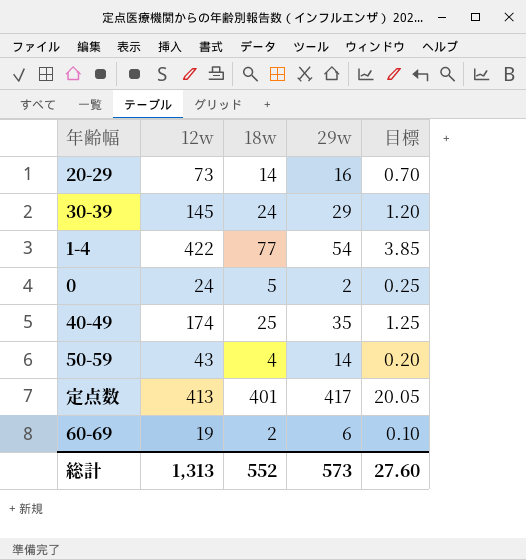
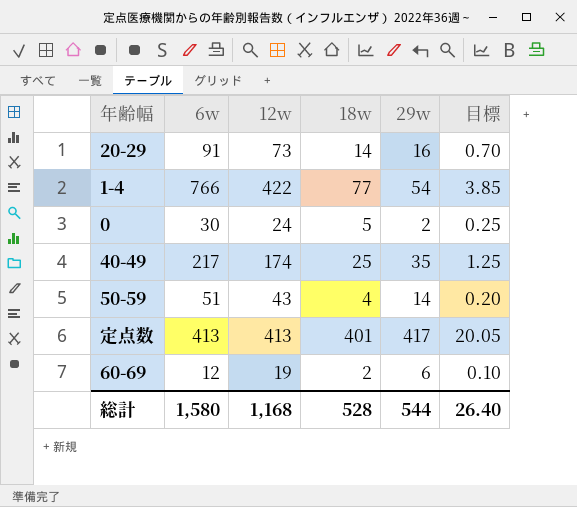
column 6w | position: none -> 2
row 30-39: 145 | 24 | 29 | 1.20 -> none
総計 | 12w: 1,313 -> 1,168
総計 | 18w: 552 -> 528
総計 | 29w: 573 -> 544
総計 | 目標: 27.60 -> 26.40

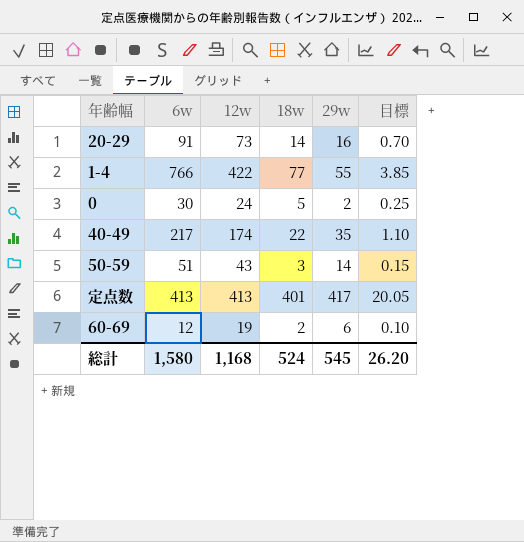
1-4 | 29w: 54 -> 55
40-49 | 18w: 25 -> 22
40-49 | 目標: 1.25 -> 1.10
50-59 | 18w: 4 -> 3
50-59 | 目標: 0.20 -> 0.15
総計 | 18w: 528 -> 524
総計 | 29w: 544 -> 545
総計 | 目標: 26.40 -> 26.20

